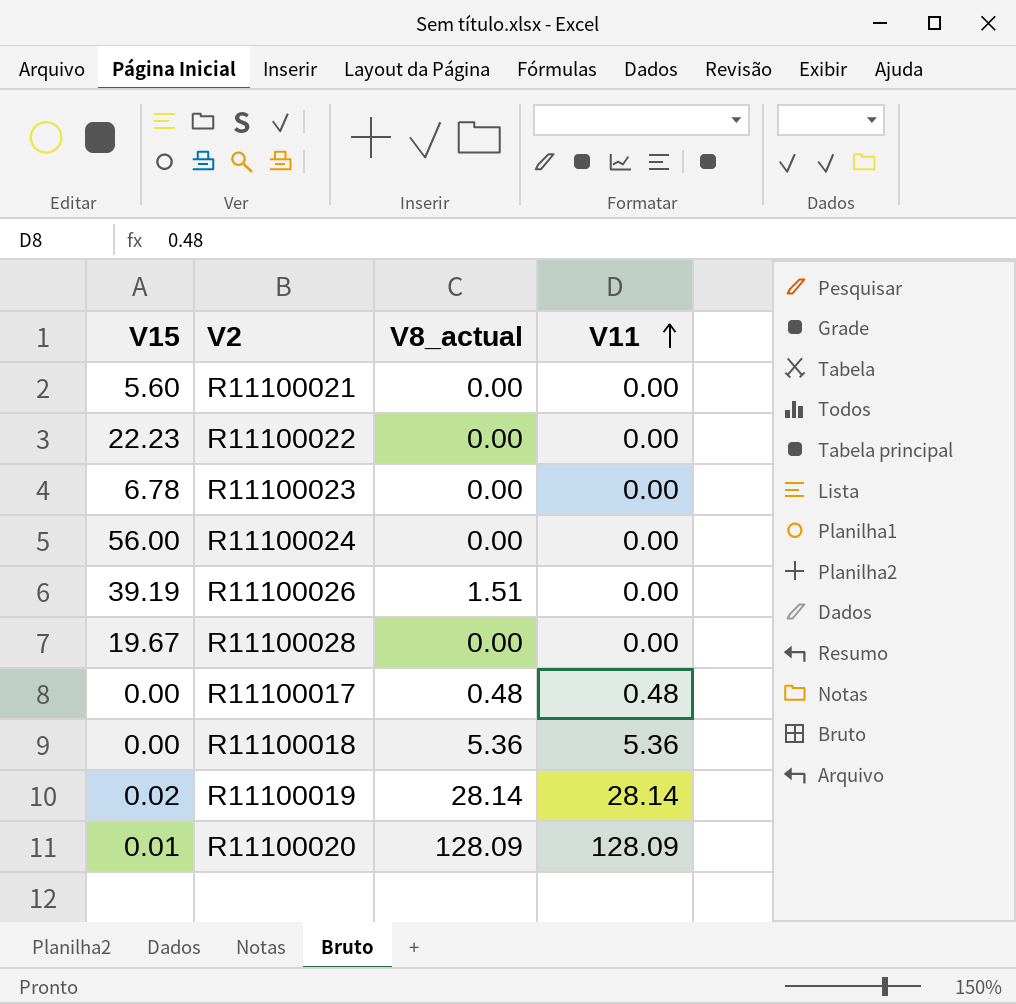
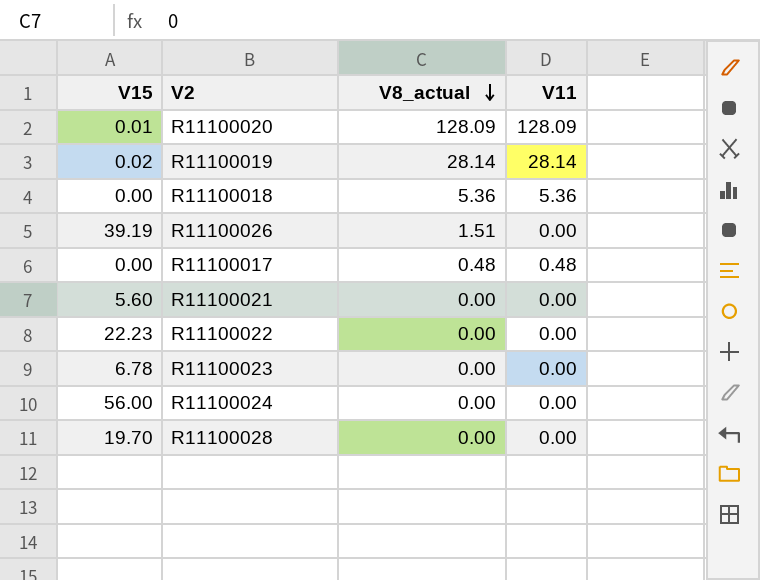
row order: V11 ascending -> V8_actual descending
R11100028 | V15: 19.67 -> 19.70

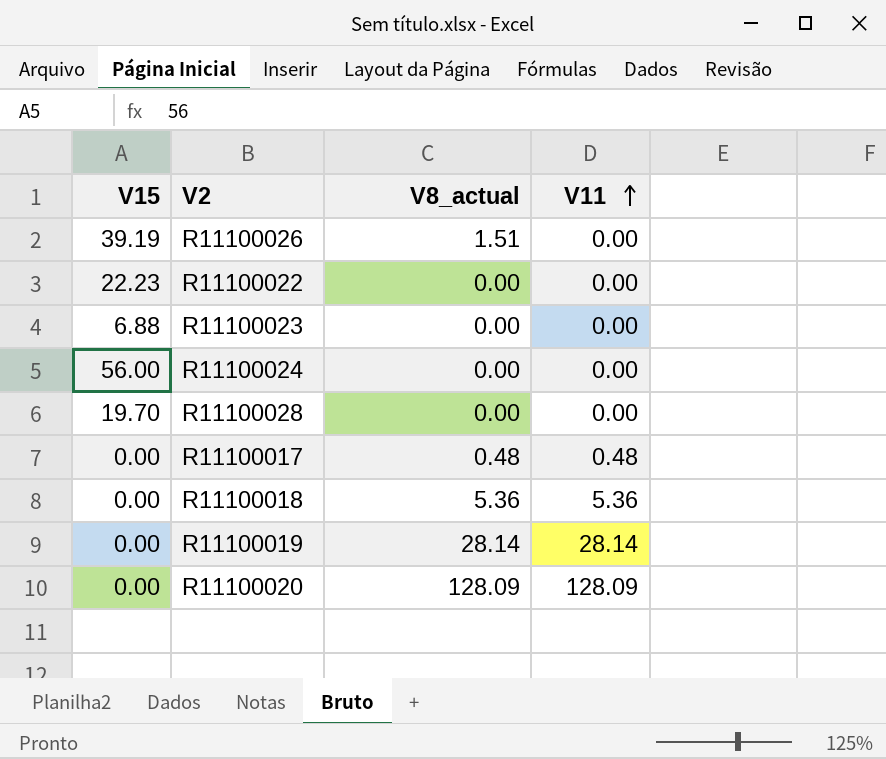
row order: V8_actual descending -> V11 ascending
row R11100021: 5.60 | 0.00 | 0.00 -> none
R11100023 | V15: 6.78 -> 6.88
R11100019 | V15: 0.02 -> 0.00
R11100020 | V15: 0.01 -> 0.00

